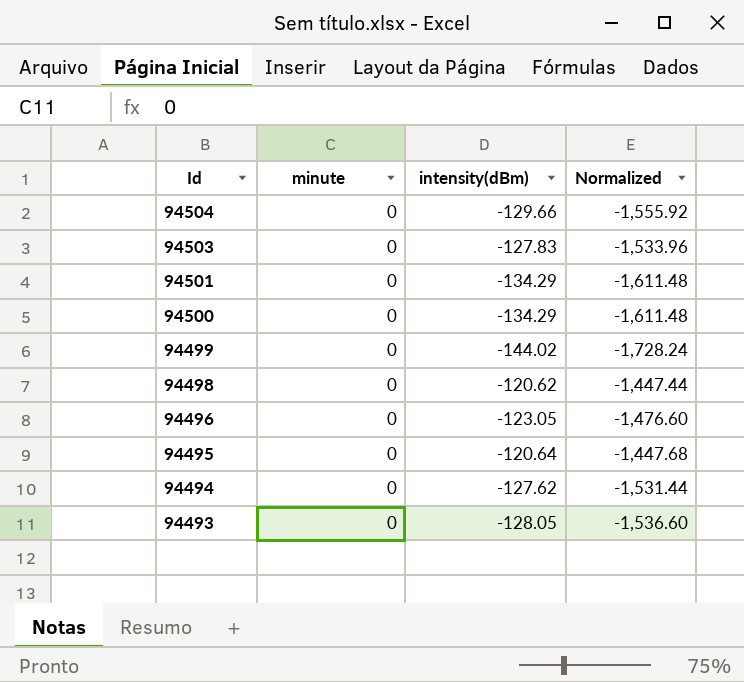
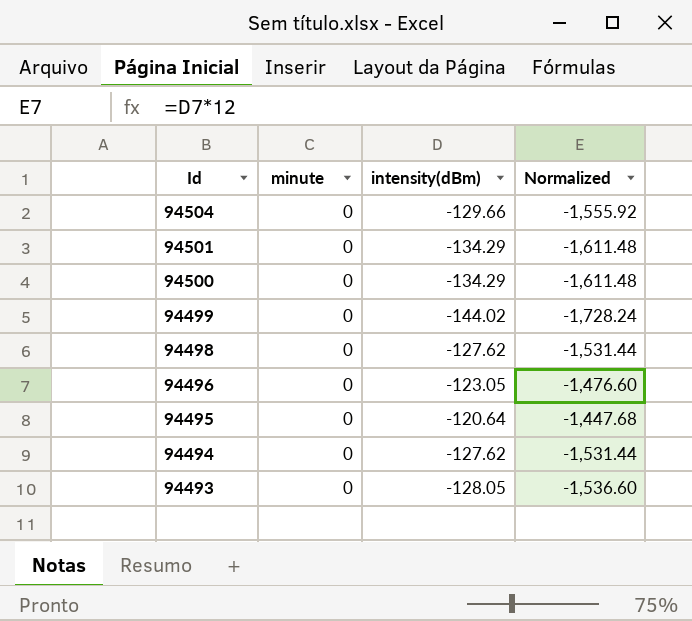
row 94503: 0 | -127.83 | -1,533.96 -> none
94498 | intensity(dBm): -120.62 -> -127.62
94498 | Normalized: -1,447.44 -> -1,531.44

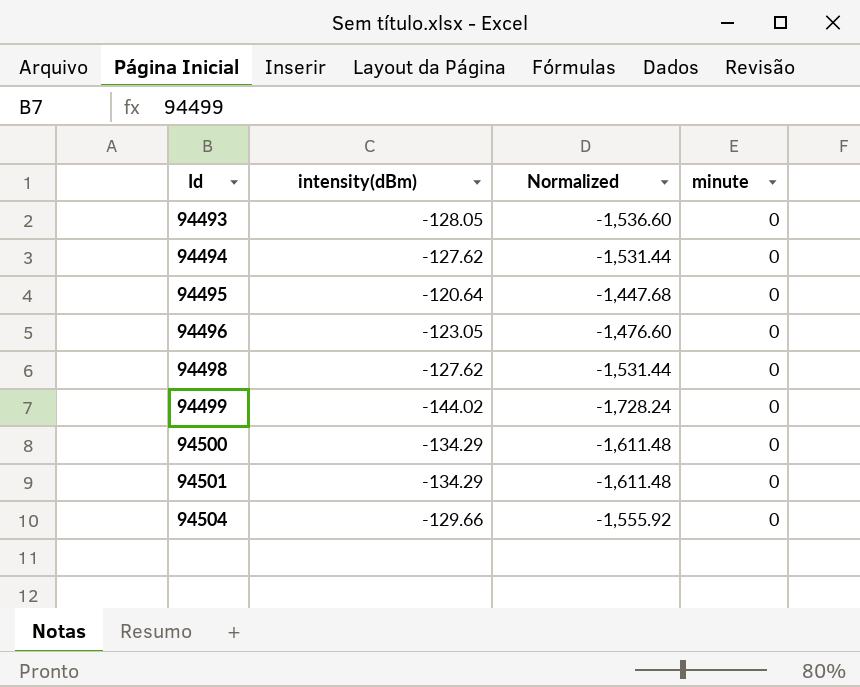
row order: Id descending -> Id ascending
column minute | position: 2 -> 4

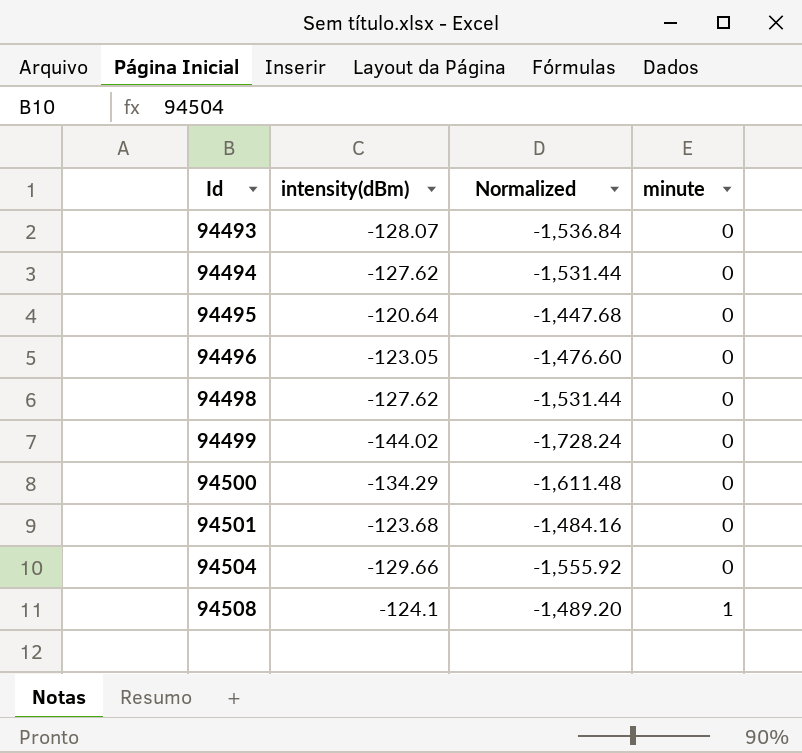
94493 | intensity(dBm): -128.05 -> -128.07
94493 | Normalized: -1,536.60 -> -1,536.84
94501 | intensity(dBm): -134.29 -> -123.68
94501 | Normalized: -1,611.48 -> -1,484.16
row 94508: none -> -124.1 | -1,489.20 | 1

